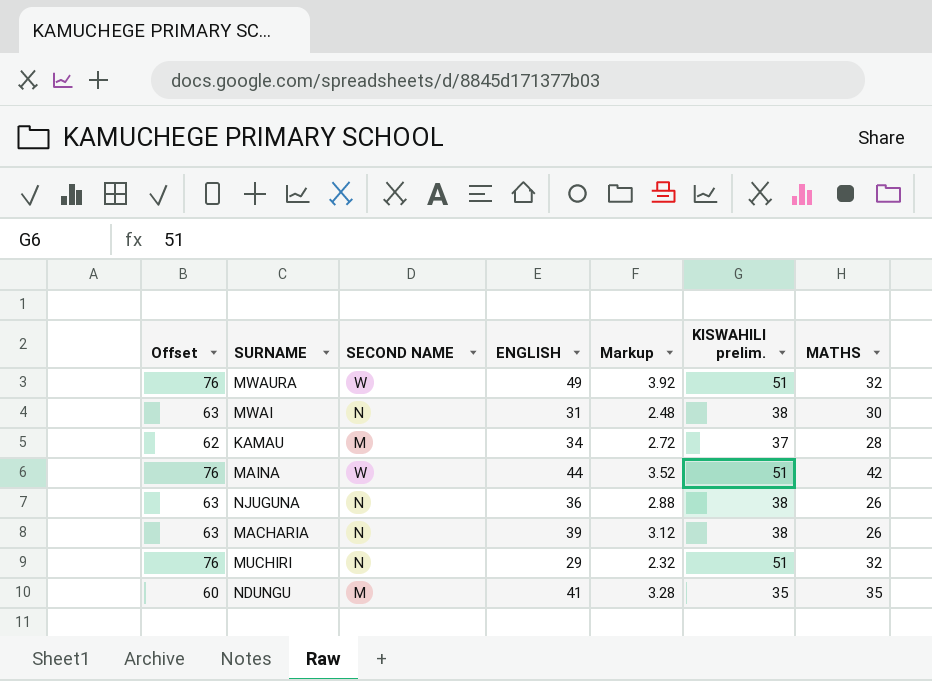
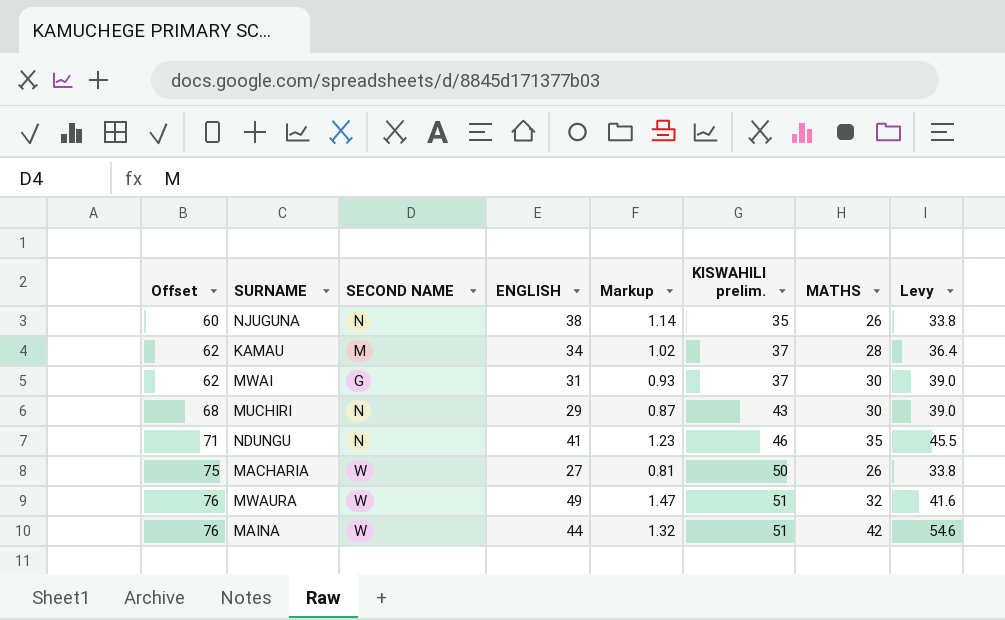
row order: none -> Offset ascending
column Markup | formula: [ENGLISH] * 0.08 -> [ENGLISH] * 0.03
column Levy | formula: none -> [MATHS] * 1.3
NJUGUNA | Offset: 63 -> 60
NJUGUNA | ENGLISH: 36 -> 38
NJUGUNA | KISWAHILI prelim.: 38 -> 35
MWAI | Offset: 63 -> 62
MWAI | SECOND NAME: N -> G
MWAI | KISWAHILI prelim.: 38 -> 37
MUCHIRI | Offset: 76 -> 68
MUCHIRI | KISWAHILI prelim.: 51 -> 43
MUCHIRI | MATHS: 32 -> 30
NDUNGU | Offset: 60 -> 71
NDUNGU | SECOND NAME: M -> N
NDUNGU | KISWAHILI prelim.: 35 -> 46
MACHARIA | Offset: 63 -> 75
MACHARIA | SECOND NAME: N -> W
MACHARIA | ENGLISH: 39 -> 27
MACHARIA | KISWAHILI prelim.: 38 -> 50

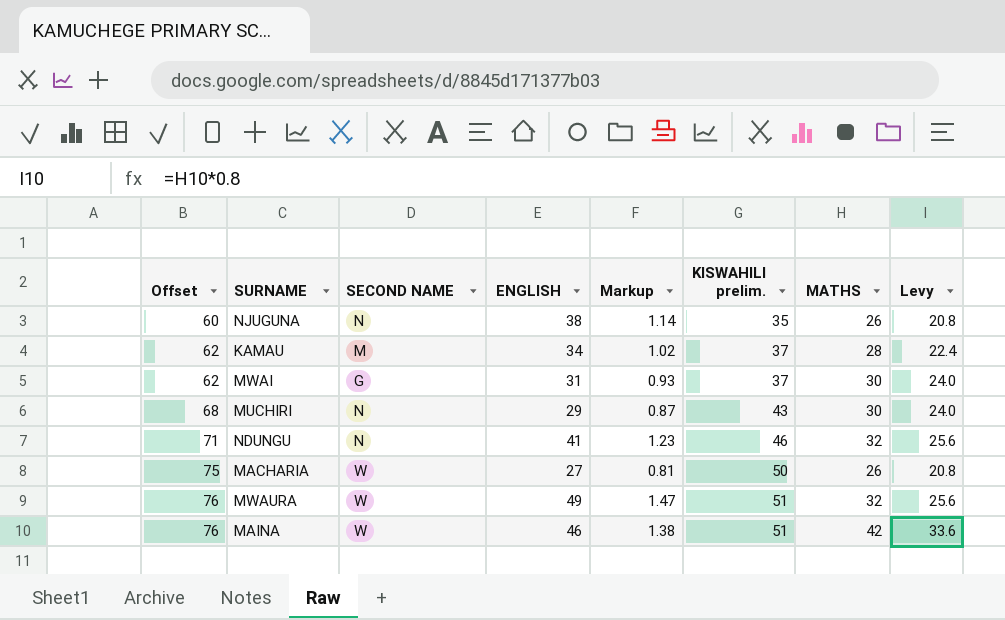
column Levy | formula: [MATHS] * 1.3 -> [MATHS] * 0.8
NDUNGU | MATHS: 35 -> 32
MAINA | ENGLISH: 44 -> 46
MAINA | Markup: 1.32 -> 1.38

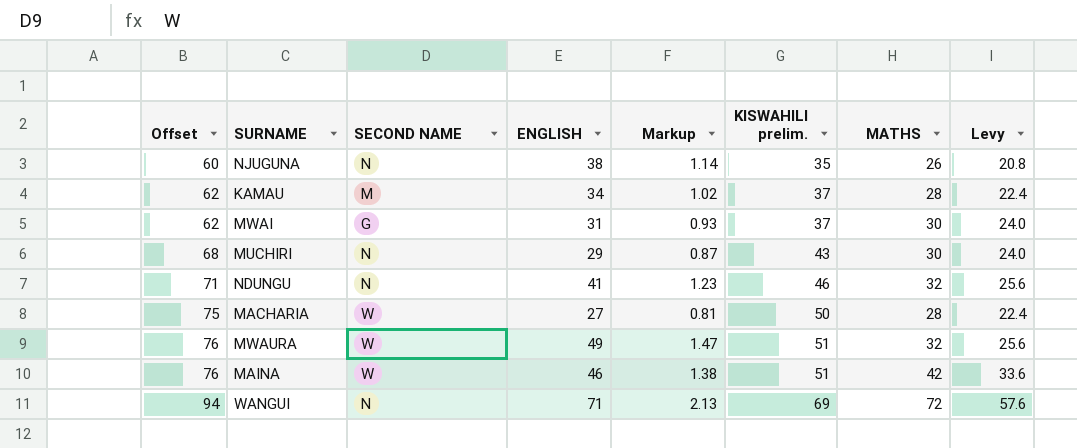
MACHARIA | MATHS: 26 -> 28
MACHARIA | Levy: 20.8 -> 22.4
row WANGUI: none -> 94 | N | 71 | 2.13 | 69 | 72 | 57.6

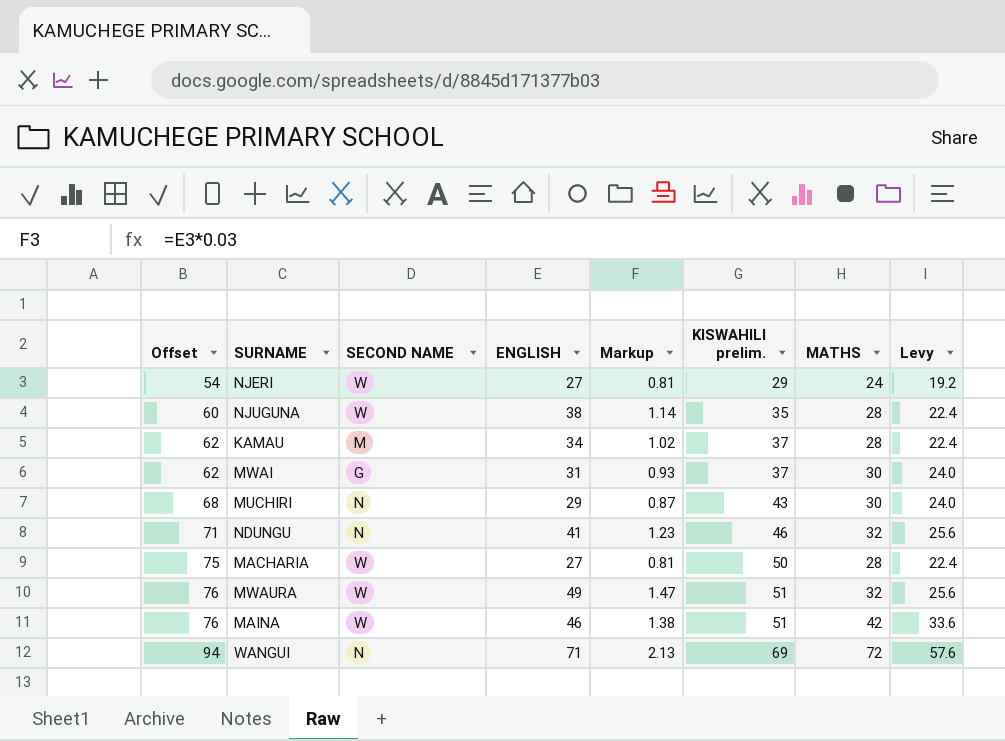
row NJERI: none -> 54 | W | 27 | 0.81 | 29 | 24 | 19.2
NJUGUNA | SECOND NAME: N -> W
NJUGUNA | MATHS: 26 -> 28
NJUGUNA | Levy: 20.8 -> 22.4

